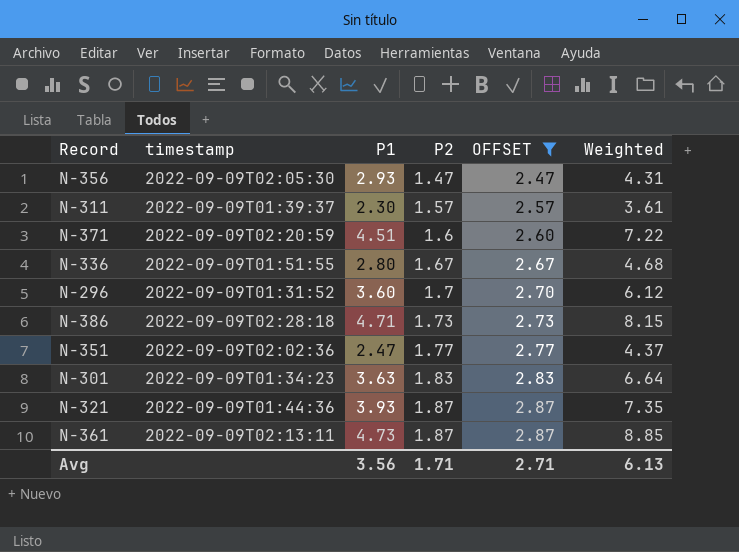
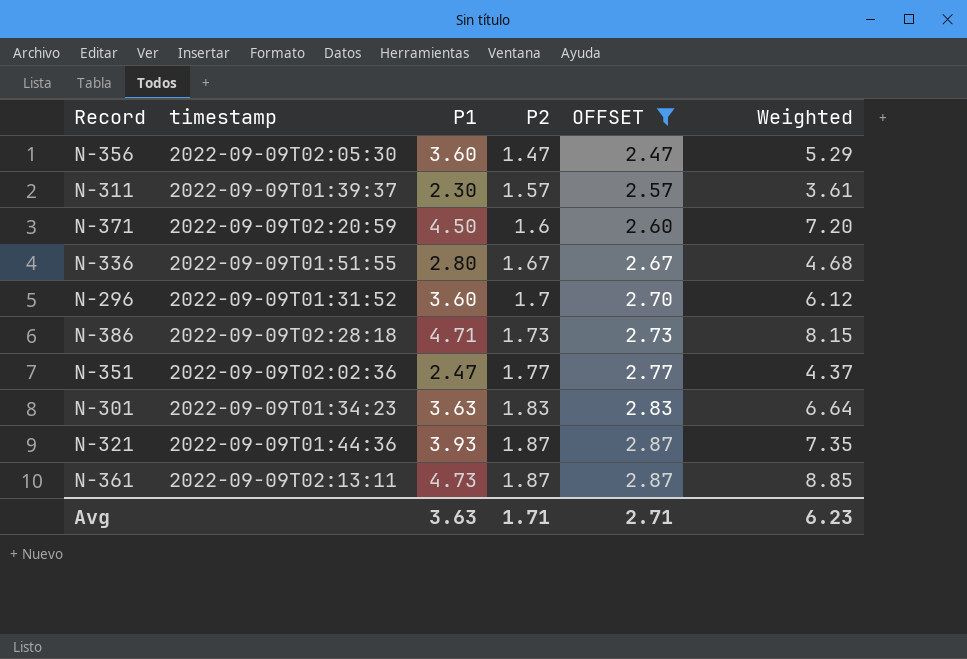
N-356 | P1: 2.93 -> 3.60
N-356 | Weighted: 4.31 -> 5.29
N-371 | P1: 4.51 -> 4.50
N-371 | Weighted: 7.22 -> 7.20
Avg | P1: 3.56 -> 3.63
Avg | Weighted: 6.13 -> 6.23

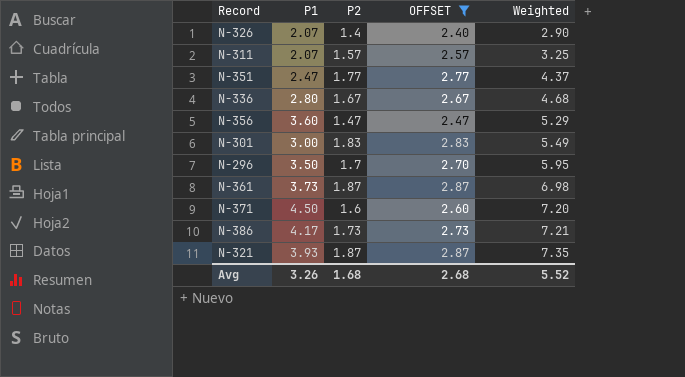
row order: P2 ascending -> Weighted ascending
column timestamp | position: 2 -> none
row N-326: none -> 2.07 | 1.4 | 2.40 | 2.90
N-311 | P1: 2.30 -> 2.07
N-311 | Weighted: 3.61 -> 3.25
N-301 | P1: 3.63 -> 3.00
N-301 | Weighted: 6.64 -> 5.49
N-296 | P1: 3.60 -> 3.50
N-296 | Weighted: 6.12 -> 5.95
N-361 | P1: 4.73 -> 3.73
N-361 | Weighted: 8.85 -> 6.98
N-386 | P1: 4.71 -> 4.17
N-386 | Weighted: 8.15 -> 7.21
Avg | P1: 3.63 -> 3.26
Avg | P2: 1.71 -> 1.68
Avg | OFFSET: 2.71 -> 2.68
Avg | Weighted: 6.23 -> 5.52

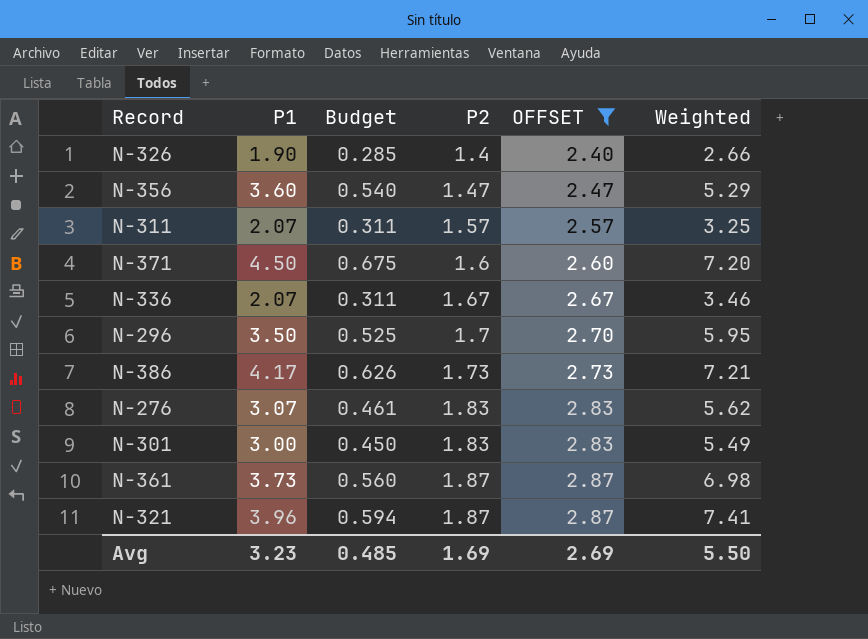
row order: Weighted ascending -> P2 ascending
column Budget | formula: none -> [P1] * 0.15
row N-351: 2.47 | 1.77 | 2.77 | 4.37 -> none
N-326 | P1: 2.07 -> 1.90
N-326 | Weighted: 2.90 -> 2.66
N-336 | P1: 2.80 -> 2.07
N-336 | Weighted: 4.68 -> 3.46
row N-276: none -> 3.07 | 0.461 | 1.83 | 2.83 | 5.62
N-321 | P1: 3.93 -> 3.96
N-321 | Weighted: 7.35 -> 7.41
Avg | P1: 3.26 -> 3.23
Avg | P2: 1.68 -> 1.69
Avg | OFFSET: 2.68 -> 2.69
Avg | Weighted: 5.52 -> 5.50

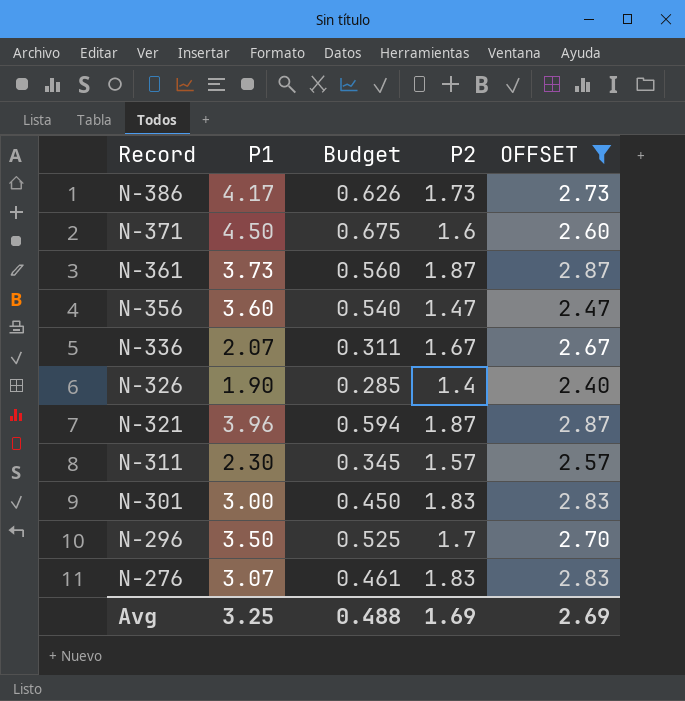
row order: P2 ascending -> Record descending
column Weighted | formula: [P1] * [P2] -> none
N-311 | P1: 2.07 -> 2.30
N-311 | Budget: 0.311 -> 0.345
Avg | P1: 3.23 -> 3.25
Avg | Budget: 0.485 -> 0.488

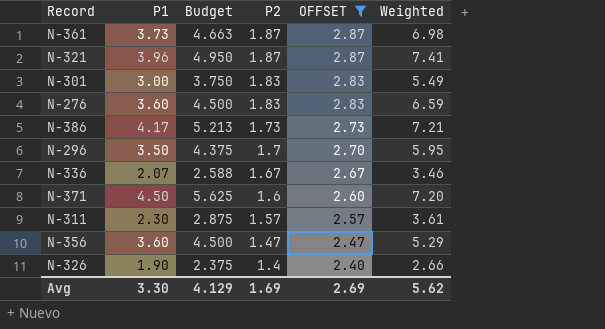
row order: Record descending -> P2 descending
column Budget | formula: [P1] * 0.15 -> [P1] * 1.25
column Weighted | formula: none -> [P1] * [P2]
N-276 | P1: 3.07 -> 3.60
Avg | P1: 3.25 -> 3.30
Avg | Budget: 0.488 -> 4.129

